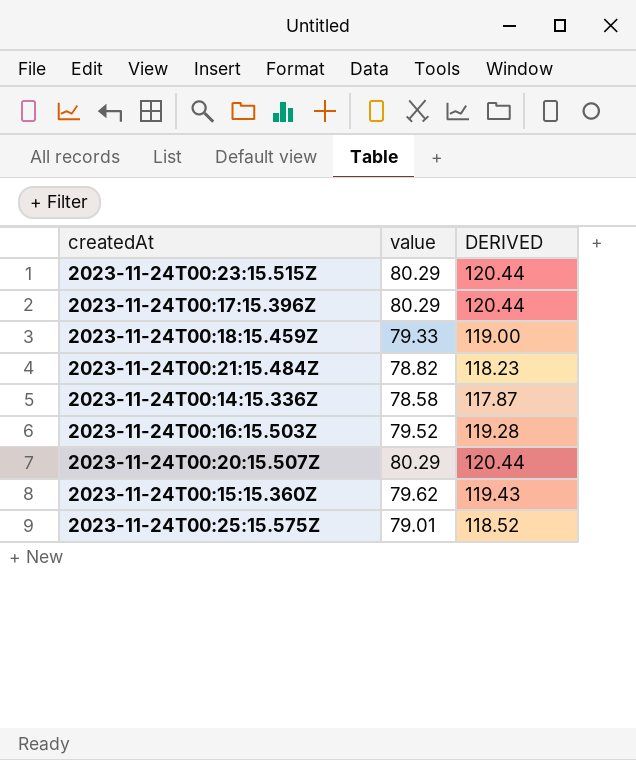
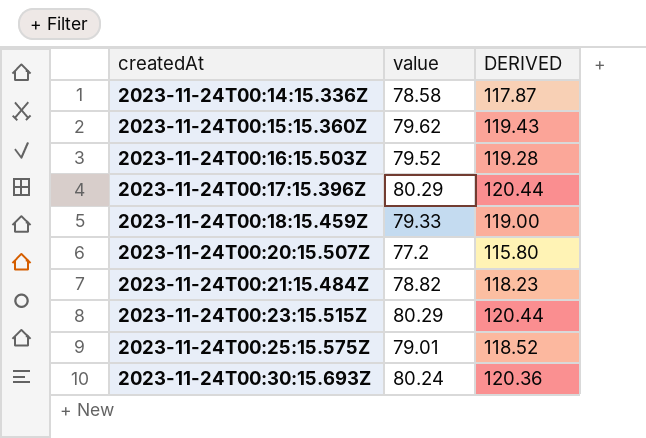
row order: none -> createdAt ascending
2023-11-24T00:20:15.507Z | value: 80.29 -> 77.2
2023-11-24T00:20:15.507Z | DERIVED: 120.44 -> 115.80
row 2023-11-24T00:30:15.693Z: none -> 80.24 | 120.36

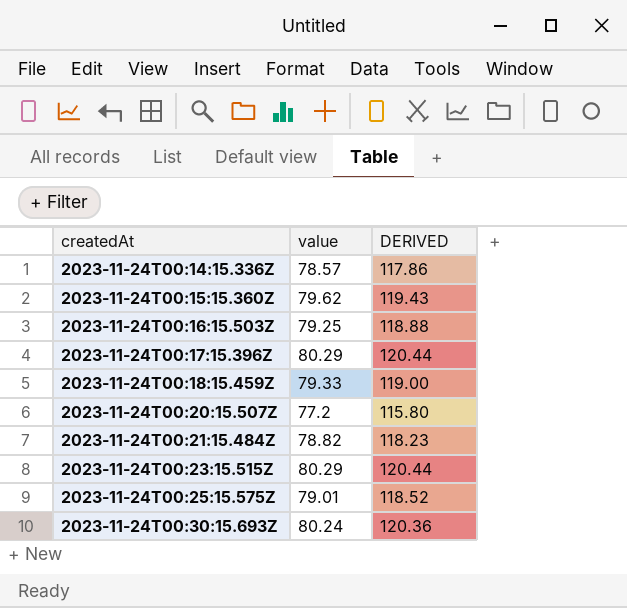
2023-11-24T00:14:15.336Z | value: 78.58 -> 78.57
2023-11-24T00:14:15.336Z | DERIVED: 117.87 -> 117.86
2023-11-24T00:16:15.503Z | value: 79.52 -> 79.25
2023-11-24T00:16:15.503Z | DERIVED: 119.28 -> 118.88

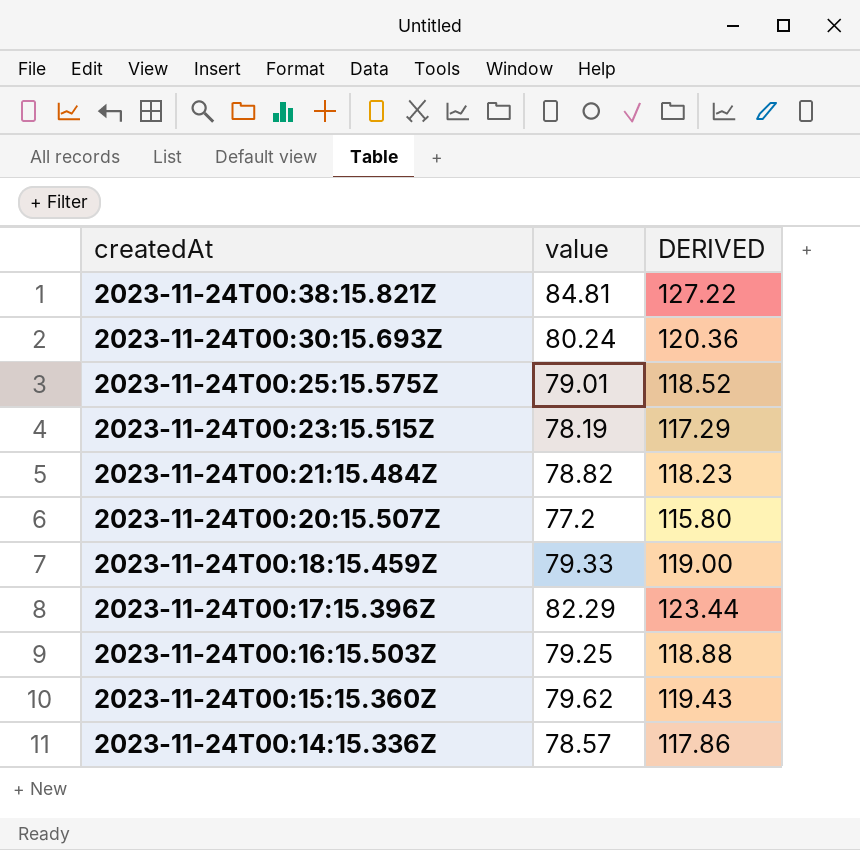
row order: createdAt ascending -> createdAt descending
row 2023-11-24T00:38:15.821Z: none -> 84.81 | 127.22
2023-11-24T00:23:15.515Z | value: 80.29 -> 78.19
2023-11-24T00:23:15.515Z | DERIVED: 120.44 -> 117.29
2023-11-24T00:17:15.396Z | value: 80.29 -> 82.29
2023-11-24T00:17:15.396Z | DERIVED: 120.44 -> 123.44

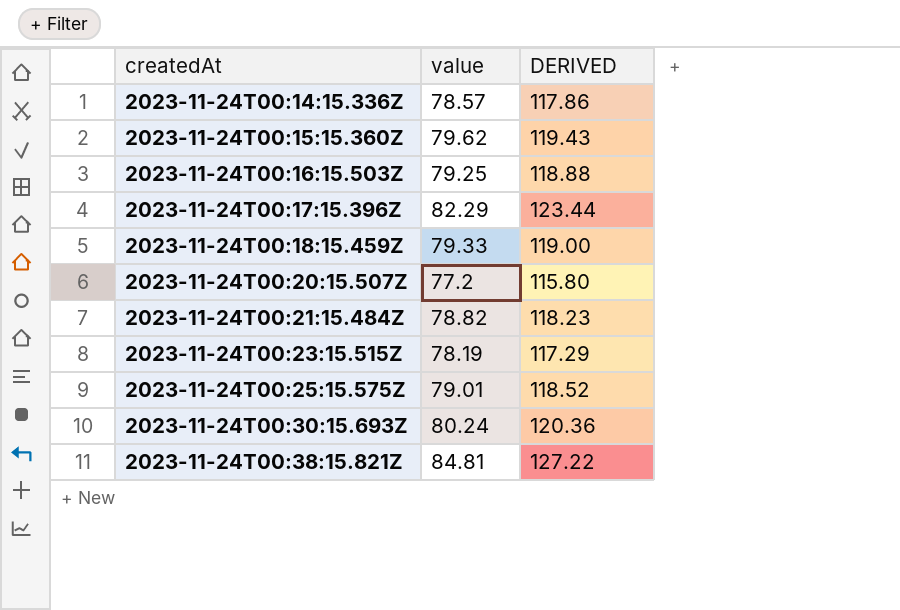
row order: createdAt descending -> createdAt ascending

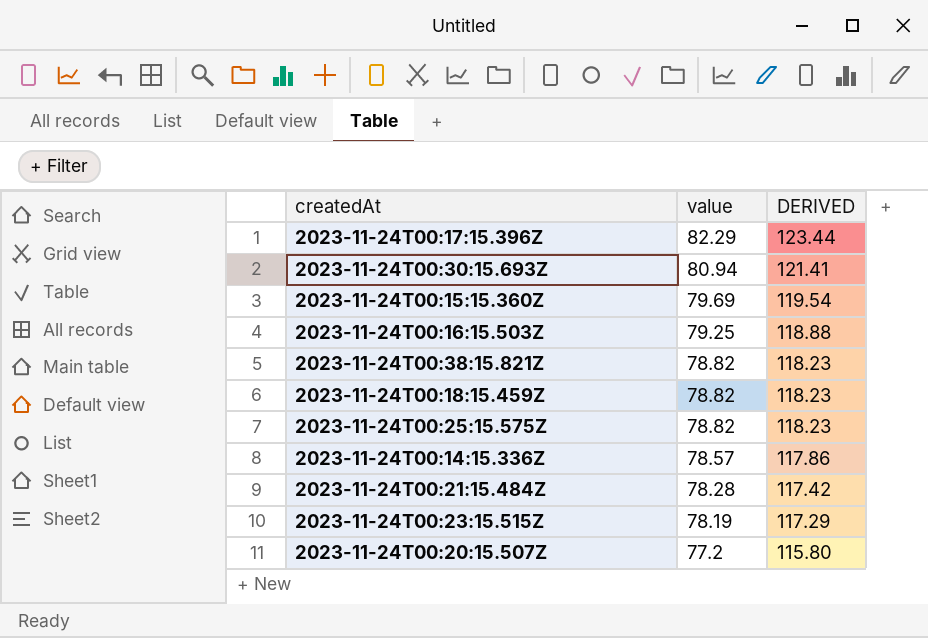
row order: createdAt ascending -> value descending
2023-11-24T00:30:15.693Z | value: 80.24 -> 80.94
2023-11-24T00:30:15.693Z | DERIVED: 120.36 -> 121.41
2023-11-24T00:15:15.360Z | value: 79.62 -> 79.69
2023-11-24T00:15:15.360Z | DERIVED: 119.43 -> 119.54
2023-11-24T00:38:15.821Z | value: 84.81 -> 78.82
2023-11-24T00:38:15.821Z | DERIVED: 127.22 -> 118.23
2023-11-24T00:18:15.459Z | value: 79.33 -> 78.82
2023-11-24T00:18:15.459Z | DERIVED: 119.00 -> 118.23
2023-11-24T00:25:15.575Z | value: 79.01 -> 78.82
2023-11-24T00:25:15.575Z | DERIVED: 118.52 -> 118.23
2023-11-24T00:21:15.484Z | value: 78.82 -> 78.28
2023-11-24T00:21:15.484Z | DERIVED: 118.23 -> 117.42

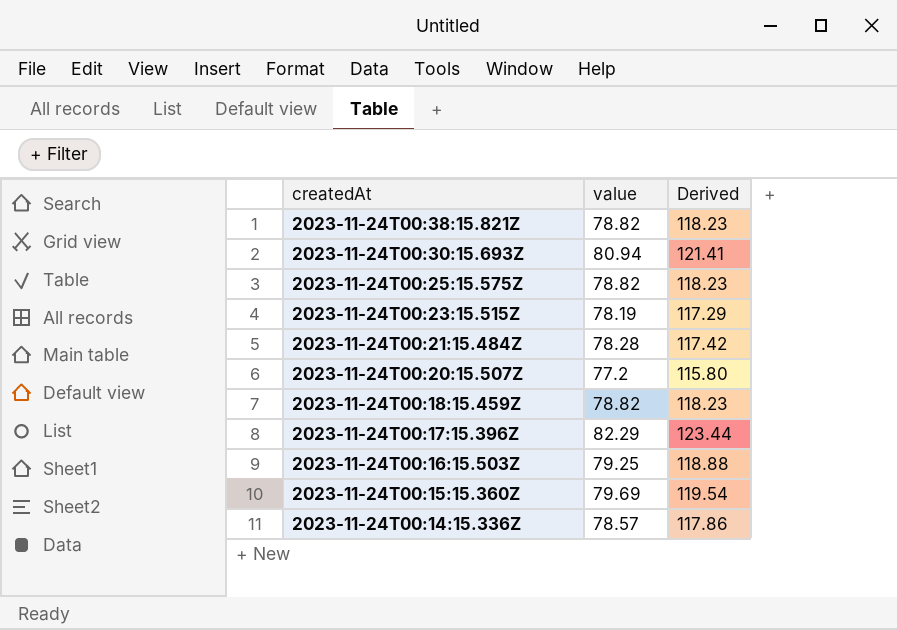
row order: value descending -> createdAt descending
column name: DERIVED -> Derived

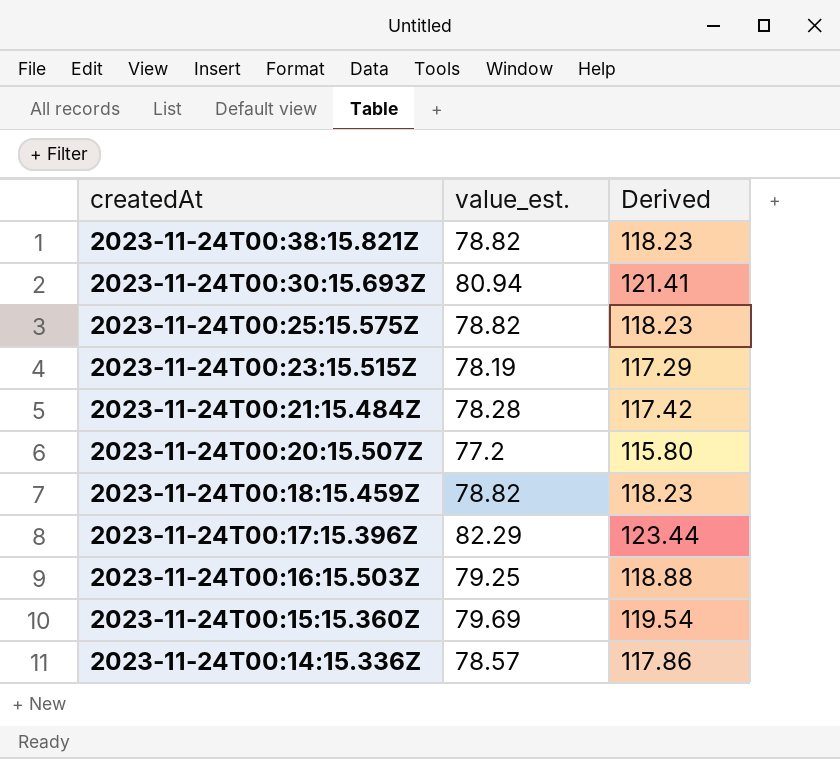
column name: value -> value_est.

